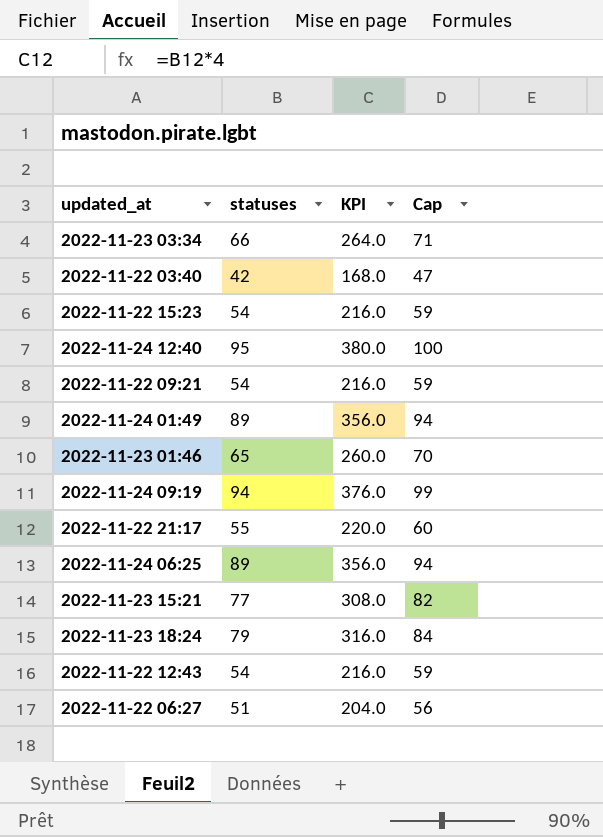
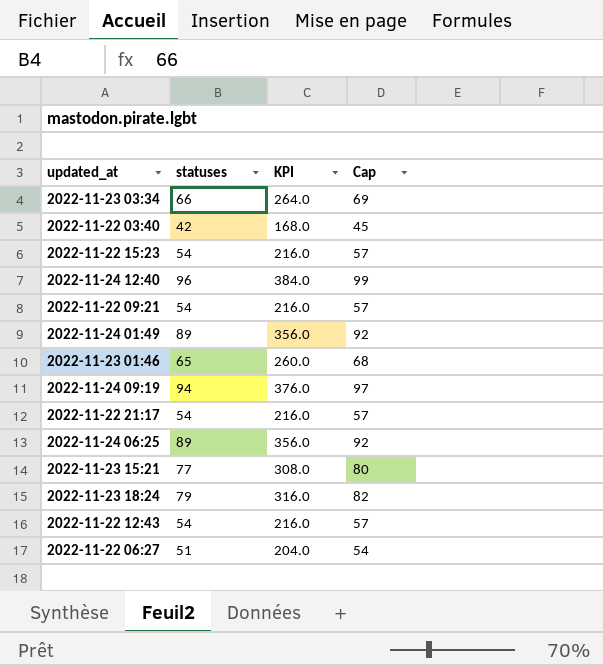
column Cap | formula: [statuses] + 5 -> [statuses] + 3
2022-11-24 12:40 | statuses: 95 -> 96
2022-11-24 12:40 | KPI: 380.0 -> 384.0
2022-11-22 21:17 | statuses: 55 -> 54
2022-11-22 21:17 | KPI: 220.0 -> 216.0

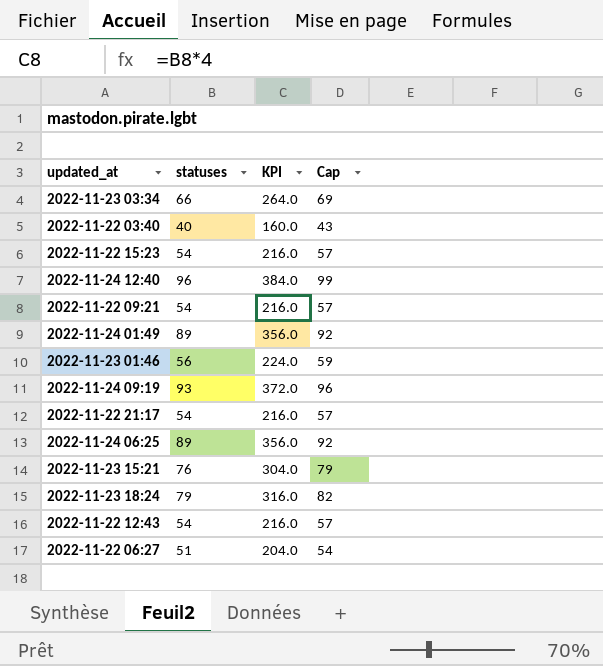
2022-11-22 03:40 | statuses: 42 -> 40
2022-11-22 03:40 | KPI: 168.0 -> 160.0
2022-11-22 03:40 | Cap: 45 -> 43
2022-11-23 01:46 | statuses: 65 -> 56
2022-11-23 01:46 | KPI: 260.0 -> 224.0
2022-11-23 01:46 | Cap: 68 -> 59
2022-11-24 09:19 | statuses: 94 -> 93
2022-11-24 09:19 | KPI: 376.0 -> 372.0
2022-11-24 09:19 | Cap: 97 -> 96
2022-11-23 15:21 | statuses: 77 -> 76
2022-11-23 15:21 | KPI: 308.0 -> 304.0
2022-11-23 15:21 | Cap: 80 -> 79

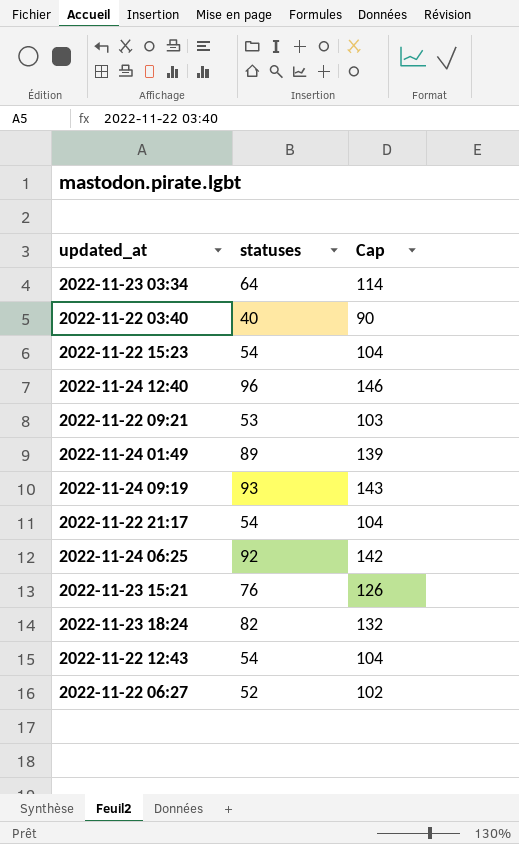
column KPI | formula: [statuses] * 4 -> none
column Cap | formula: [statuses] + 3 -> [statuses] + 50
row 2022-11-23 01:46: 56 | 224.0 | 59 -> none
2022-11-23 03:34 | statuses: 66 -> 64
2022-11-22 09:21 | statuses: 54 -> 53
2022-11-24 06:25 | statuses: 89 -> 92
2022-11-23 18:24 | statuses: 79 -> 82
2022-11-22 06:27 | statuses: 51 -> 52

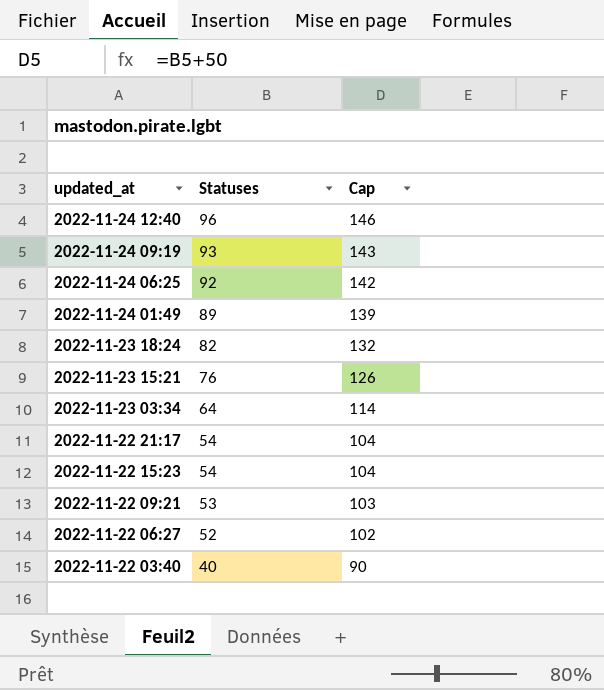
row order: none -> updated_at descending
column name: statuses -> Statuses
row 2022-11-22 12:43: 54 | 104 -> none

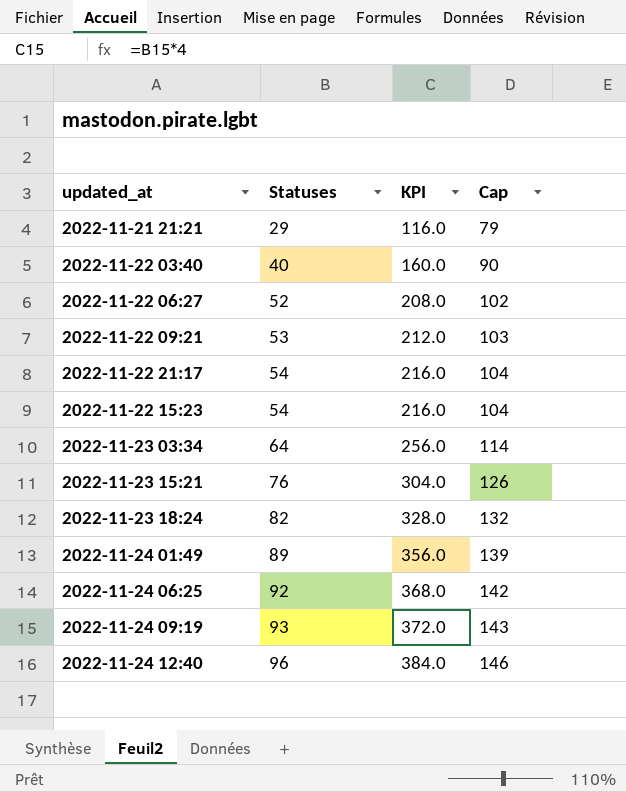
row order: updated_at descending -> Statuses ascending
column KPI | formula: none -> [Statuses] * 4
row 2022-11-21 21:21: none -> 29 | 116.0 | 79

